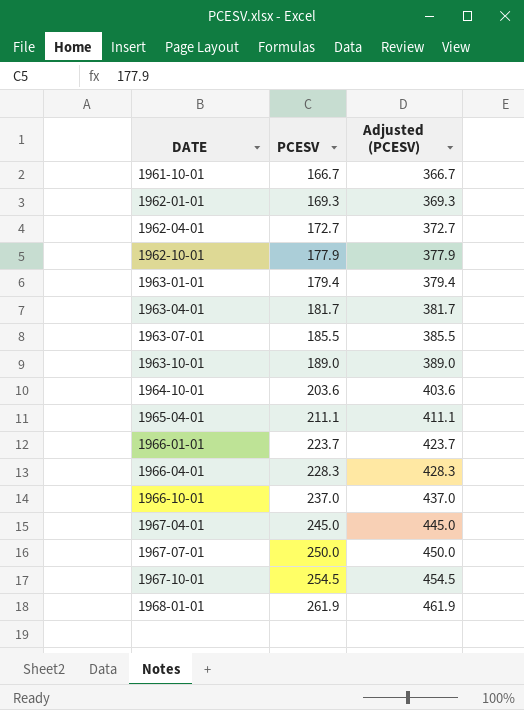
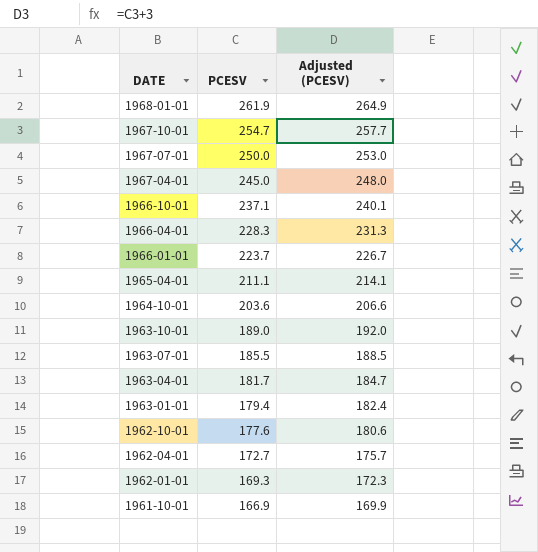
row order: DATE ascending -> DATE descending
column Adjusted (PCESV) | formula: [PCESV] + 200 -> [PCESV] + 3
1967-10-01 | PCESV: 254.5 -> 254.7
1966-10-01 | PCESV: 237.0 -> 237.1
1962-10-01 | PCESV: 177.9 -> 177.6
1961-10-01 | PCESV: 166.7 -> 166.9

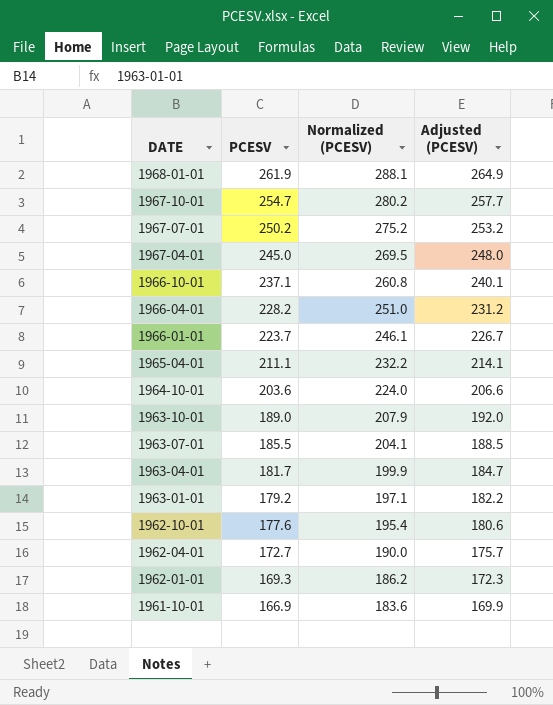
column Normalized (PCESV) | formula: none -> [PCESV] * 1.1
1967-07-01 | PCESV: 250.0 -> 250.2
1967-07-01 | Adjusted (PCESV): 253.0 -> 253.2
1966-04-01 | PCESV: 228.3 -> 228.2
1966-04-01 | Adjusted (PCESV): 231.3 -> 231.2
1963-01-01 | PCESV: 179.4 -> 179.2
1963-01-01 | Adjusted (PCESV): 182.4 -> 182.2

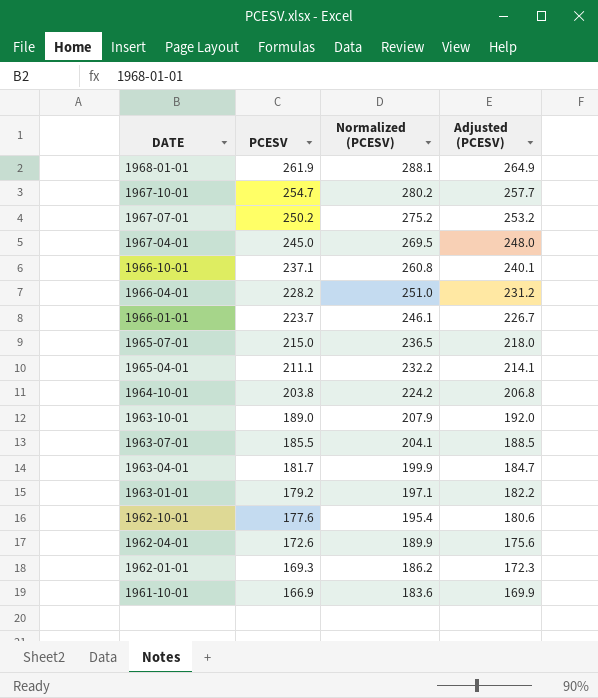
row 1965-07-01: none -> 215.0 | 236.5 | 218.0
1964-10-01 | PCESV: 203.6 -> 203.8
1964-10-01 | Normalized (PCESV): 224.0 -> 224.2
1964-10-01 | Adjusted (PCESV): 206.6 -> 206.8
1962-04-01 | PCESV: 172.7 -> 172.6
1962-04-01 | Normalized (PCESV): 190.0 -> 189.9
1962-04-01 | Adjusted (PCESV): 175.7 -> 175.6

